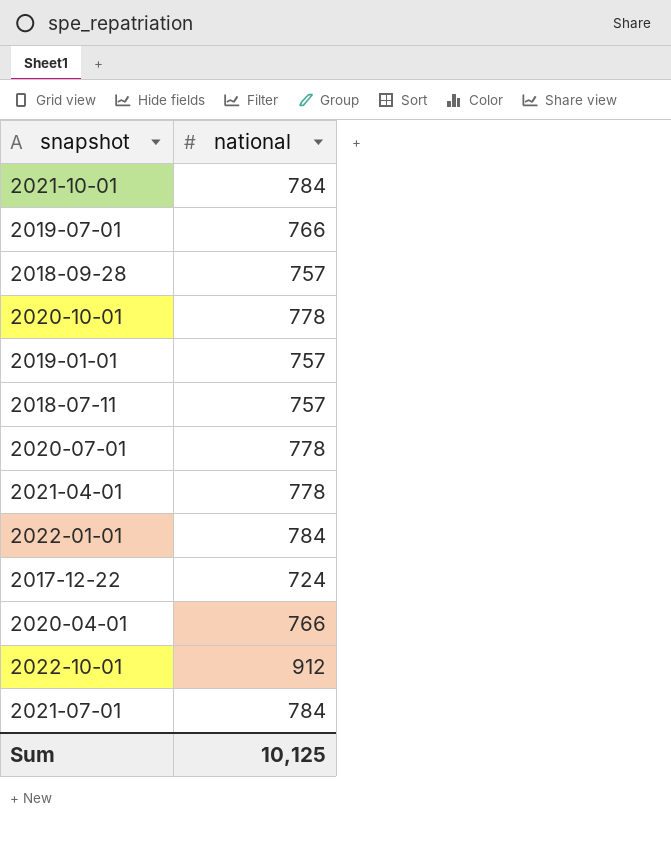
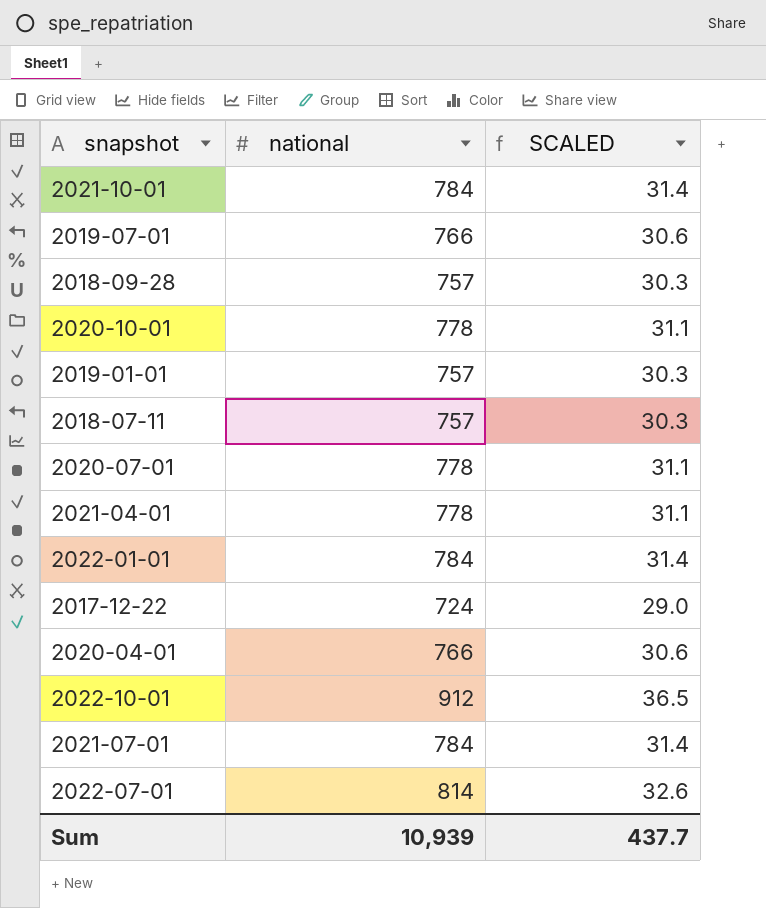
column SCALED | formula: none -> [national] * 0.04
row 2022-07-01: none -> 814 | 32.6
Sum | national: 10,125 -> 10,939

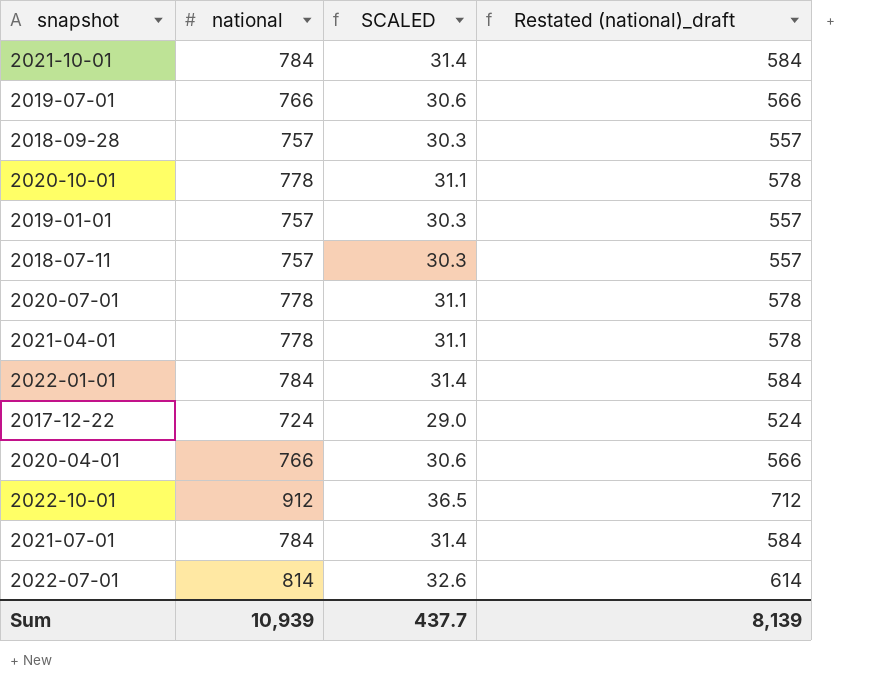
column Restated (national)_draft | formula: none -> [national] - 200

